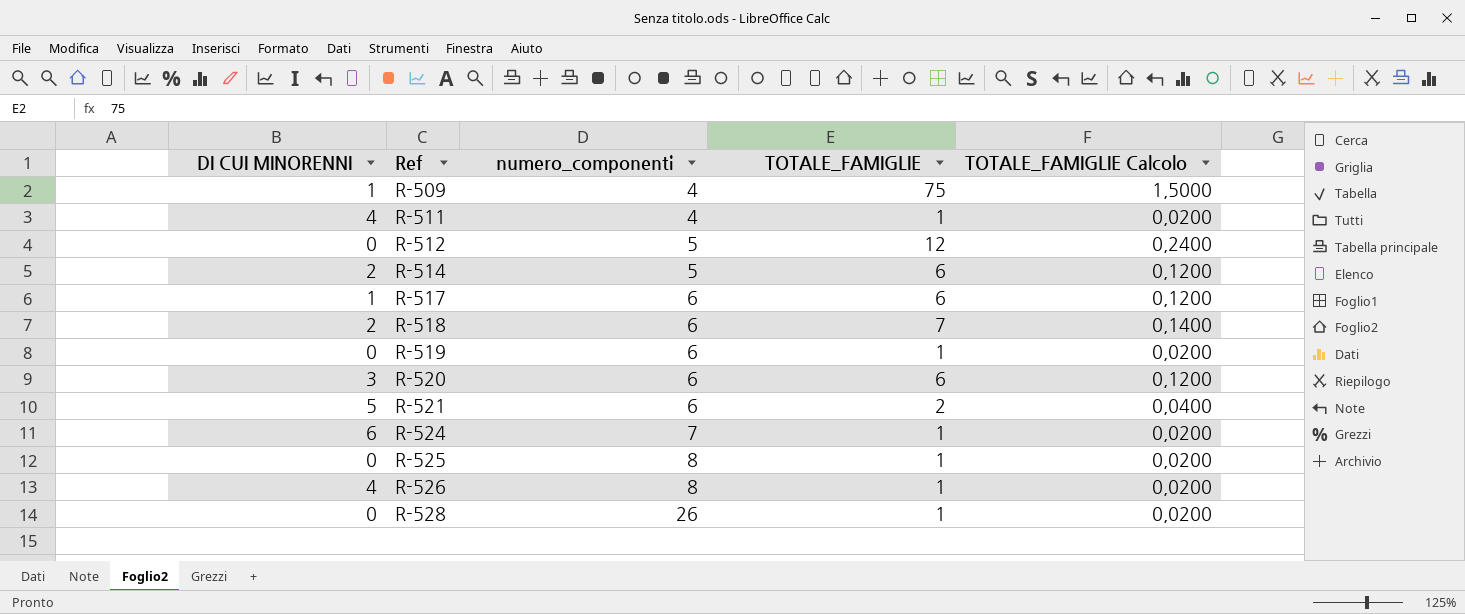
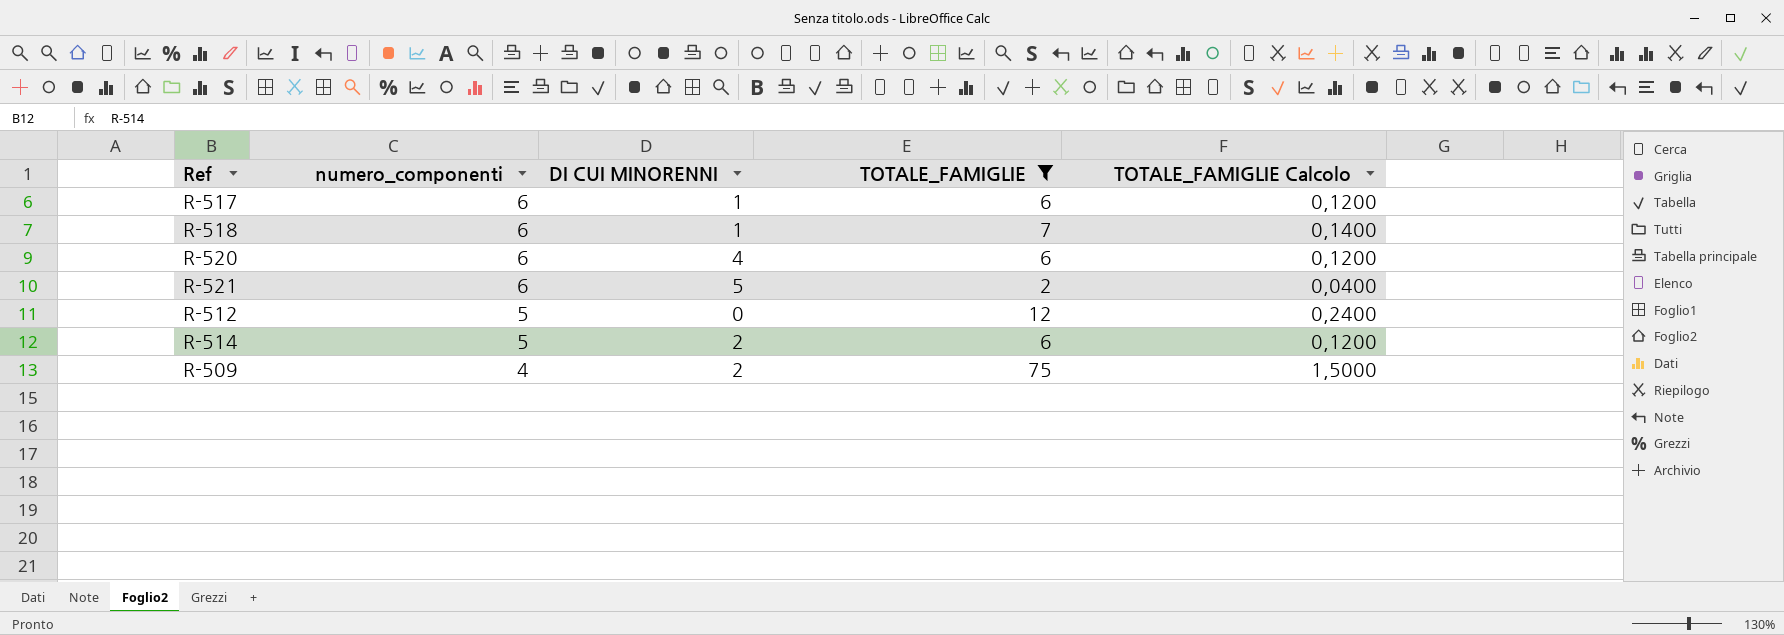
filter: none -> TOTALE_FAMIGLIE != 1
row order: Ref ascending -> numero_componenti descending
column DI CUI MINORENNI | position: 1 -> 3
R-518 | DI CUI MINORENNI: 2 -> 1
R-520 | DI CUI MINORENNI: 3 -> 4
R-509 | DI CUI MINORENNI: 1 -> 2

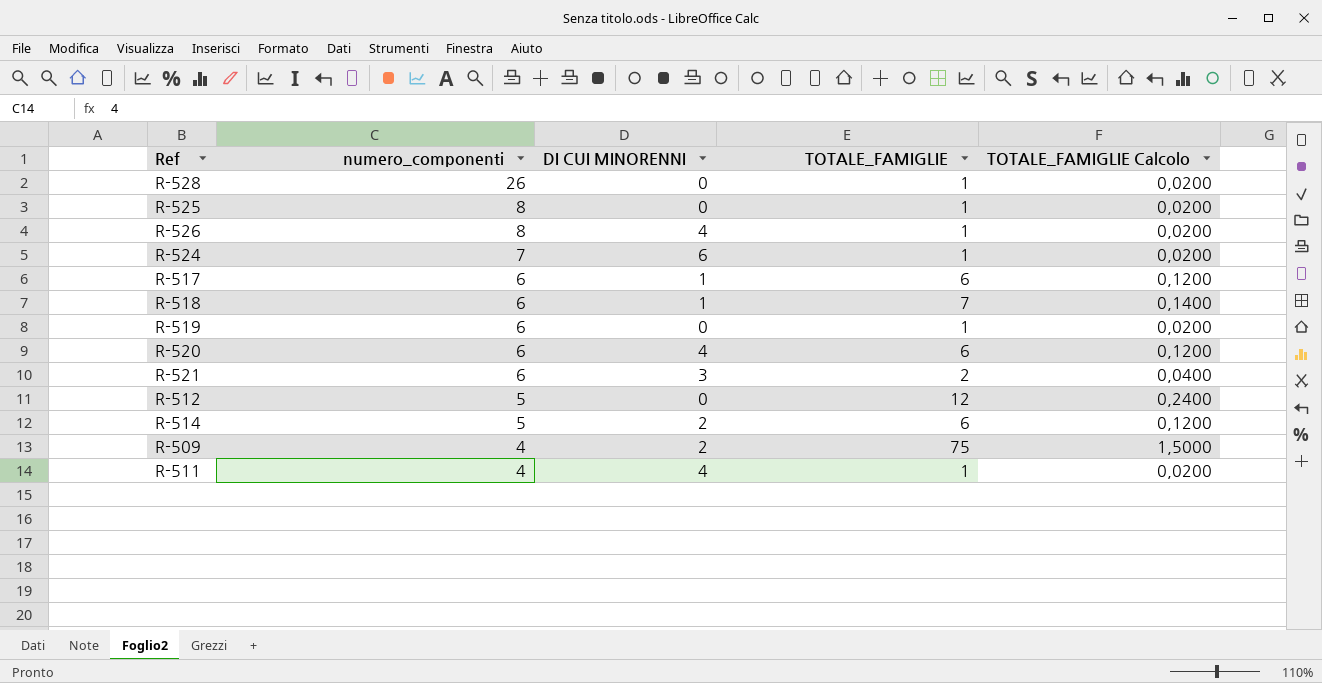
filter: TOTALE_FAMIGLIE != 1 -> none
R-521 | DI CUI MINORENNI: 5 -> 3

